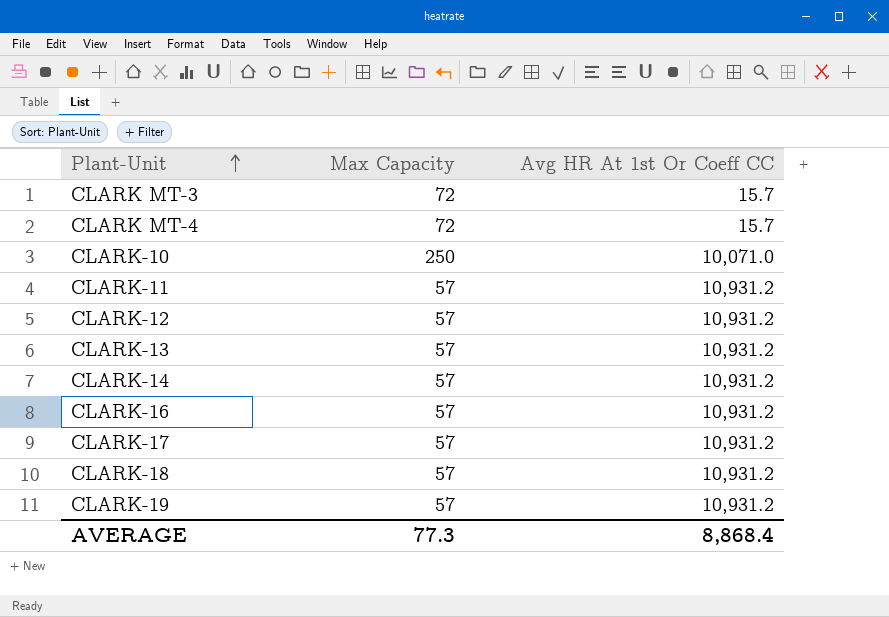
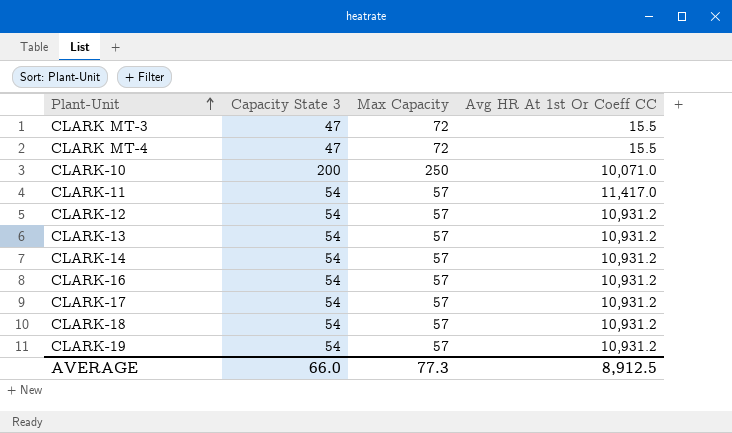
column Capacity State 3 | position: none -> 2
CLARK MT-3 | Avg HR At 1st Or Coeff CC: 15.7 -> 15.5
CLARK MT-4 | Avg HR At 1st Or Coeff CC: 15.7 -> 15.5
CLARK-11 | Avg HR At 1st Or Coeff CC: 10,931.2 -> 11,417.0
AVERAGE | Avg HR At 1st Or Coeff CC: 8,868.4 -> 8,912.5

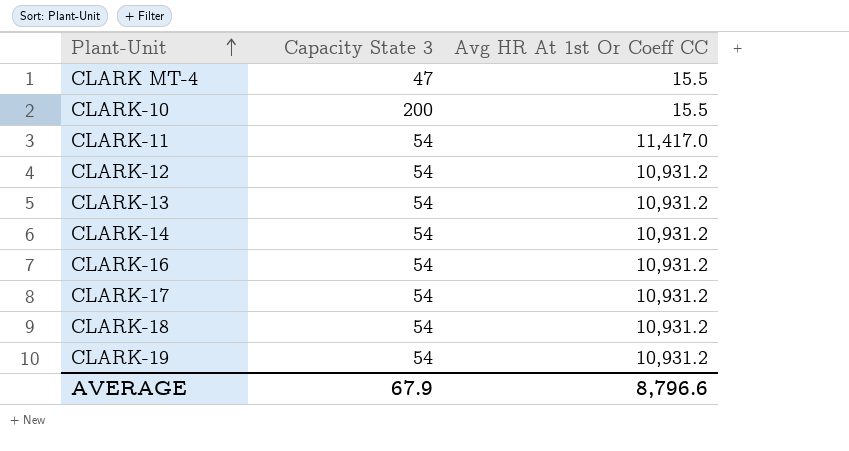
column Max Capacity | position: 3 -> none
row CLARK MT-3: 47 | 72 | 15.5 -> none
CLARK-10 | Avg HR At 1st Or Coeff CC: 10,071.0 -> 15.5
AVERAGE | Capacity State 3: 66.0 -> 67.9
AVERAGE | Avg HR At 1st Or Coeff CC: 8,912.5 -> 8,796.6

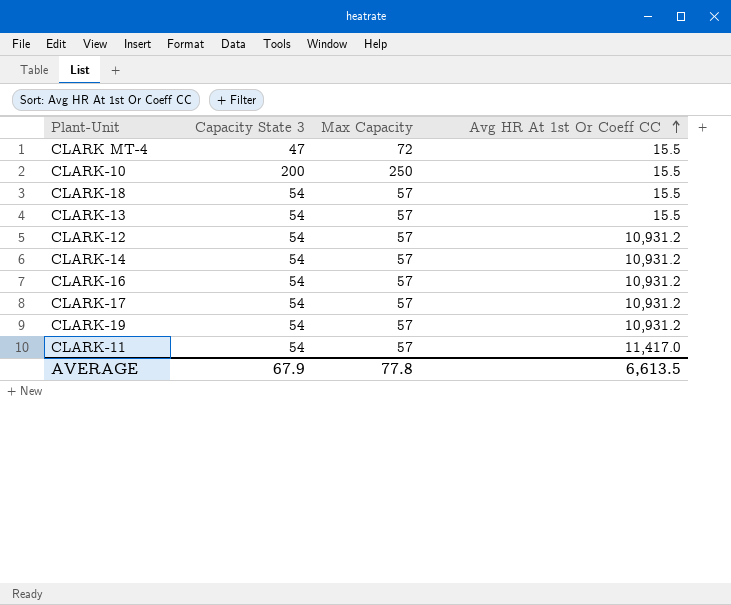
row order: Plant-Unit ascending -> Avg HR At 1st Or Coeff CC ascending
column Max Capacity | position: none -> 3
CLARK-18 | Avg HR At 1st Or Coeff CC: 10,931.2 -> 15.5
CLARK-13 | Avg HR At 1st Or Coeff CC: 10,931.2 -> 15.5
AVERAGE | Avg HR At 1st Or Coeff CC: 8,796.6 -> 6,613.5

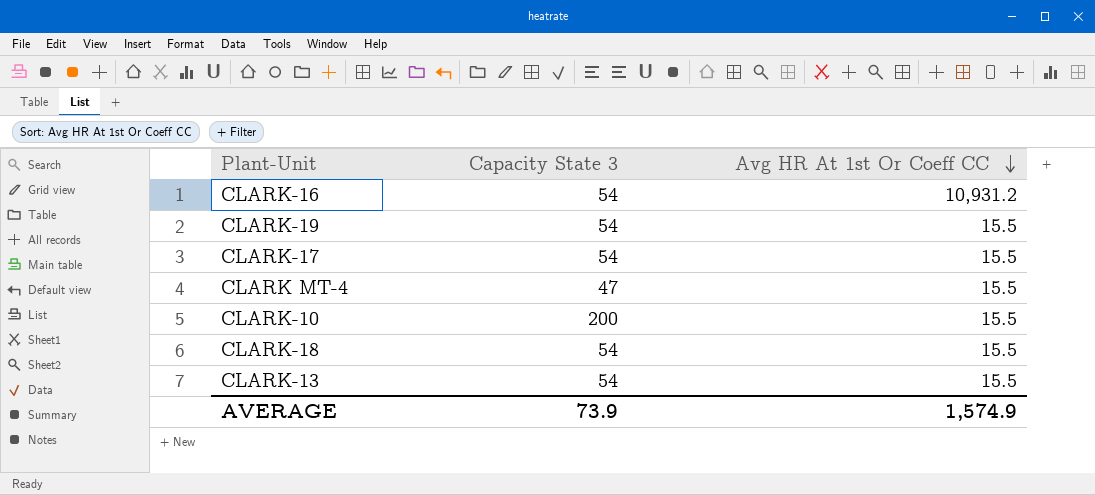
row order: Avg HR At 1st Or Coeff CC ascending -> Avg HR At 1st Or Coeff CC descending
column Max Capacity | position: 3 -> none
row CLARK-12: 54 | 57 | 10,931.2 -> none
row CLARK-14: 54 | 57 | 10,931.2 -> none
row CLARK-11: 54 | 57 | 11,417.0 -> none
CLARK-19 | Avg HR At 1st Or Coeff CC: 10,931.2 -> 15.5
CLARK-17 | Avg HR At 1st Or Coeff CC: 10,931.2 -> 15.5
AVERAGE | Capacity State 3: 67.9 -> 73.9
AVERAGE | Avg HR At 1st Or Coeff CC: 6,613.5 -> 1,574.9

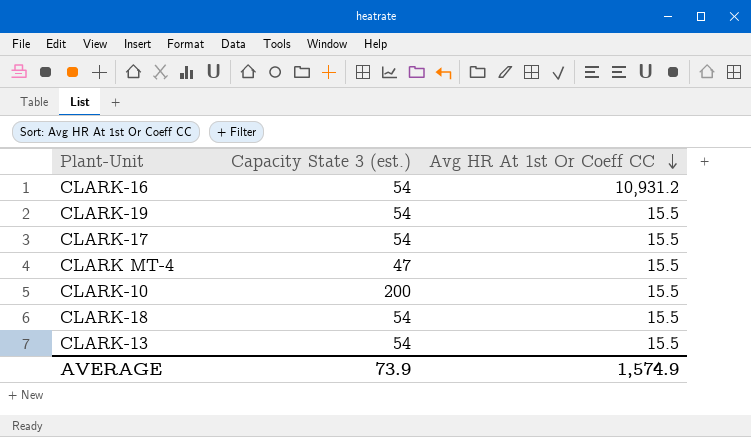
column name: Capacity State 3 -> Capacity State 3 (est.)

